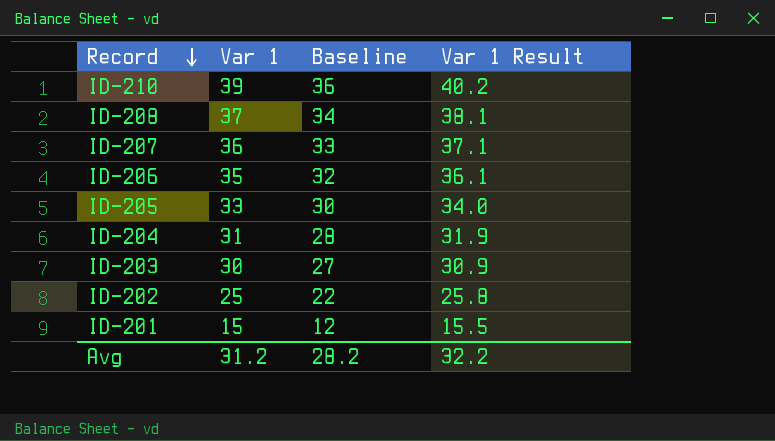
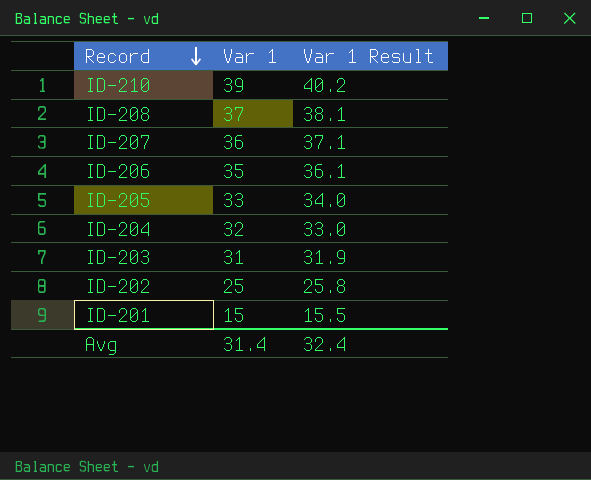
column Baseline | formula: [Var 1] - 3 -> none
ID-204 | Var 1: 31 -> 32
ID-204 | Var 1 Result: 31.9 -> 33.0
ID-203 | Var 1: 30 -> 31
ID-203 | Var 1 Result: 30.9 -> 31.9
Avg | Var 1: 31.2 -> 31.4
Avg | Var 1 Result: 32.2 -> 32.4

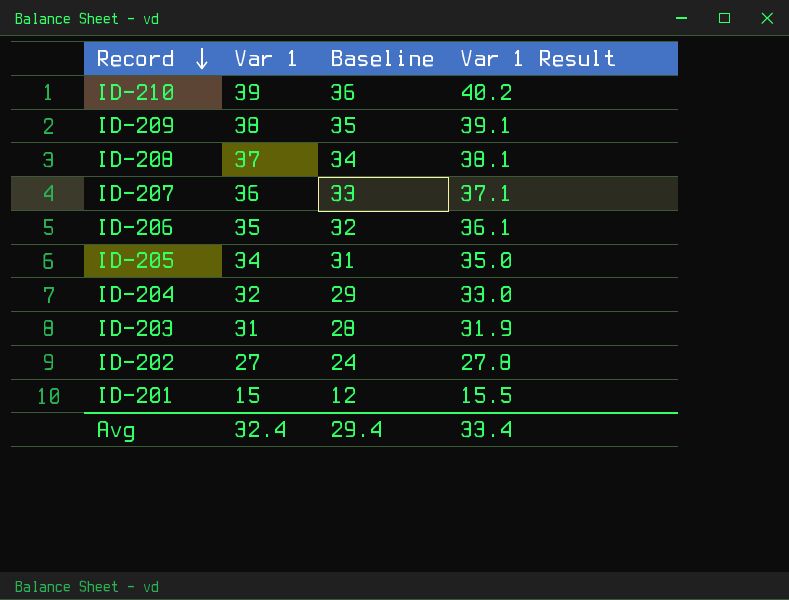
column Baseline | formula: none -> [Var 1] - 3
row ID-209: none -> 38 | 35 | 39.1
ID-205 | Var 1: 33 -> 34
ID-205 | Var 1 Result: 34.0 -> 35.0
ID-202 | Var 1: 25 -> 27
ID-202 | Var 1 Result: 25.8 -> 27.8
Avg | Var 1: 31.4 -> 32.4
Avg | Var 1 Result: 32.4 -> 33.4

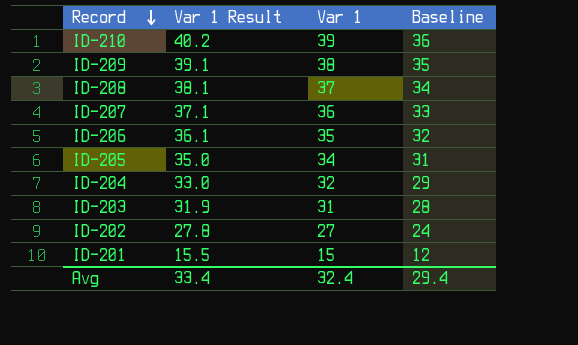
column Var 1 Result | position: 4 -> 2

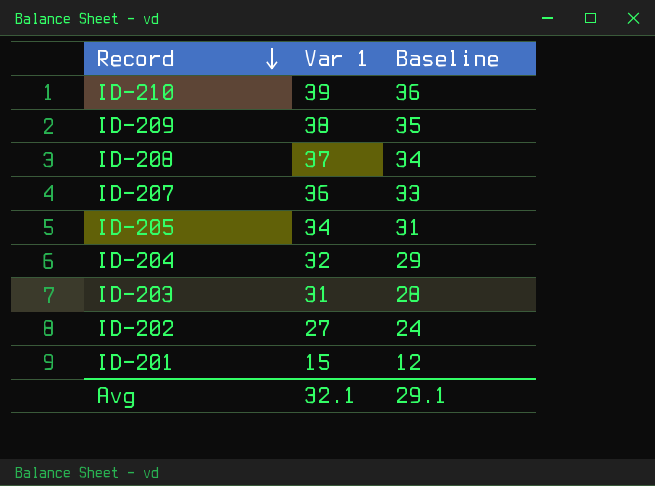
column Var 1 Result | formula: [Var 1] * 1.03 -> none
row ID-206: 36.1 | 35 | 32 -> none
Avg | Var 1: 32.4 -> 32.1
Avg | Baseline: 29.4 -> 29.1

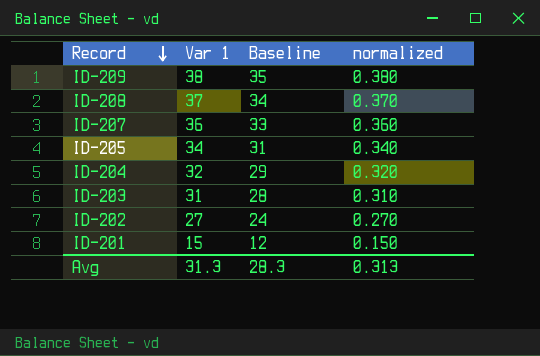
column normalized | formula: none -> [Var 1] * 0.01
row ID-210: 39 | 36 -> none
Avg | Var 1: 32.1 -> 31.3
Avg | Baseline: 29.1 -> 28.3

